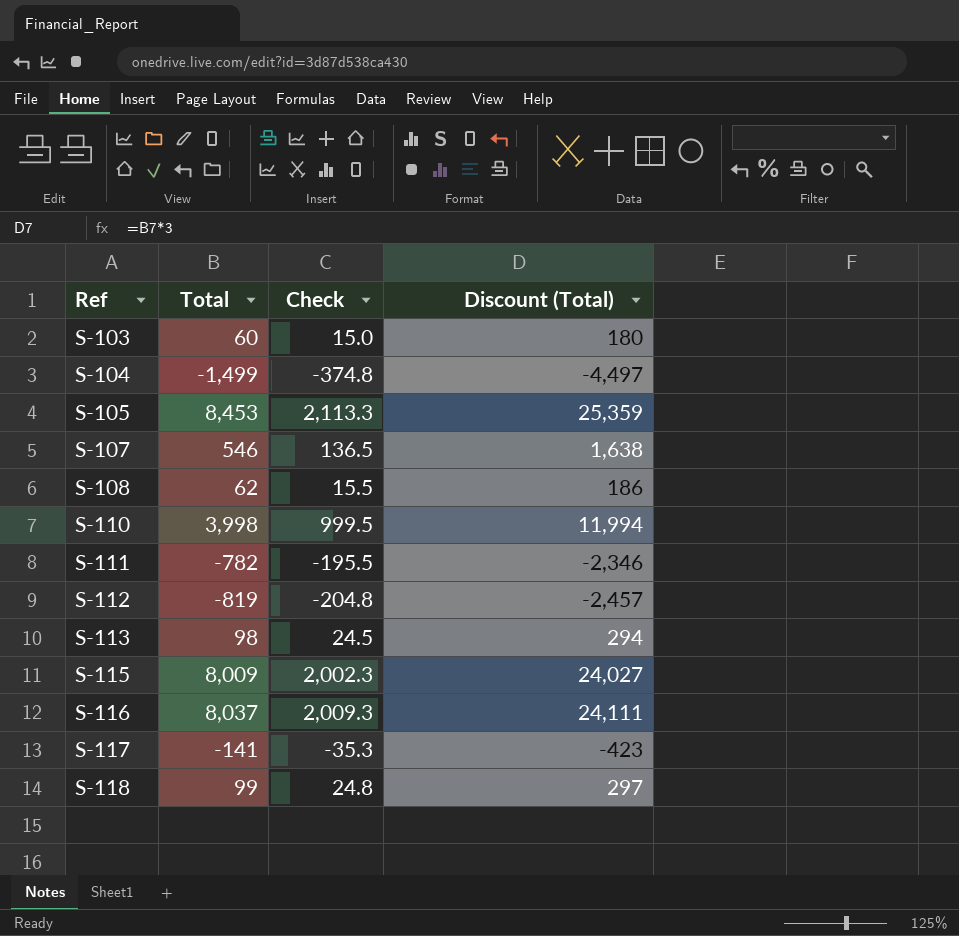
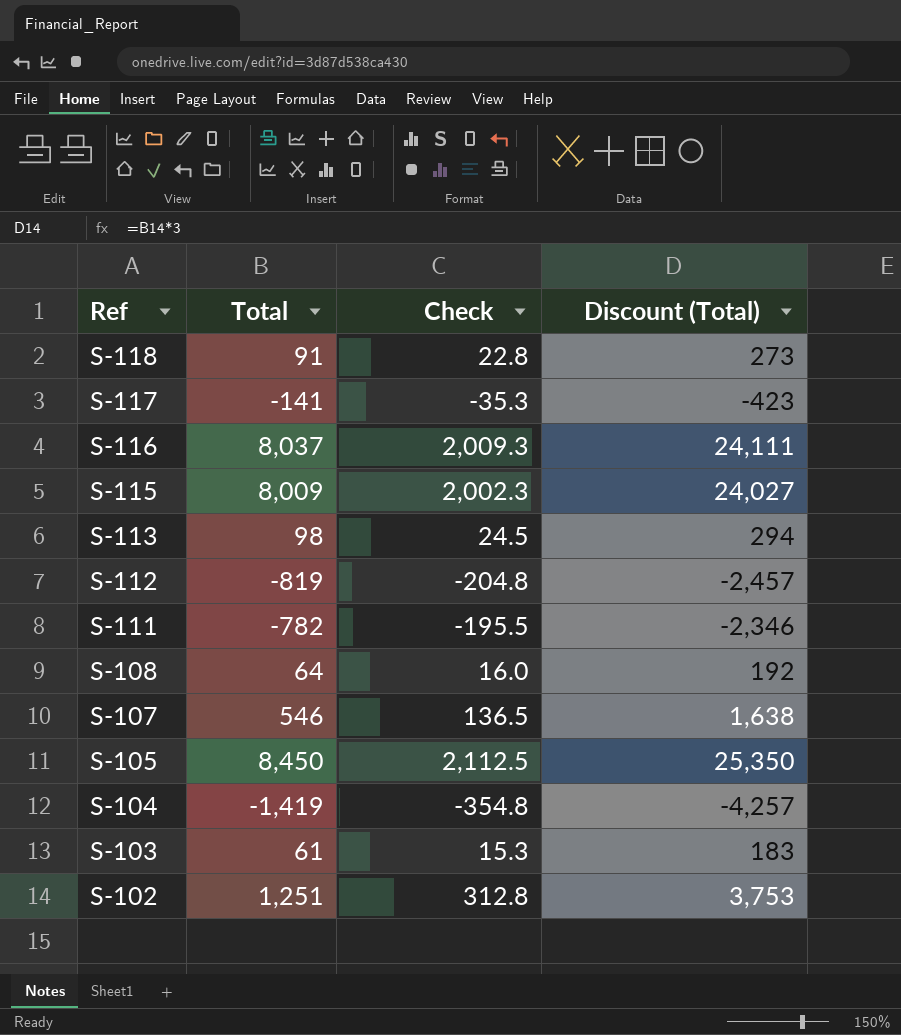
row order: Ref ascending -> Ref descending
row S-110: 3,998 | 999.5 | 11,994 -> none
S-118 | Total: 99 -> 91
S-118 | Check: 24.8 -> 22.8
S-118 | Discount (Total): 297 -> 273
S-108 | Total: 62 -> 64
S-108 | Check: 15.5 -> 16.0
S-108 | Discount (Total): 186 -> 192
S-105 | Total: 8,453 -> 8,450
S-105 | Check: 2,113.3 -> 2,112.5
S-105 | Discount (Total): 25,359 -> 25,350
S-104 | Total: -1,499 -> -1,419
S-104 | Check: -374.8 -> -354.8
S-104 | Discount (Total): -4,497 -> -4,257
S-103 | Total: 60 -> 61
S-103 | Check: 15.0 -> 15.3
S-103 | Discount (Total): 180 -> 183
row S-102: none -> 1,251 | 312.8 | 3,753

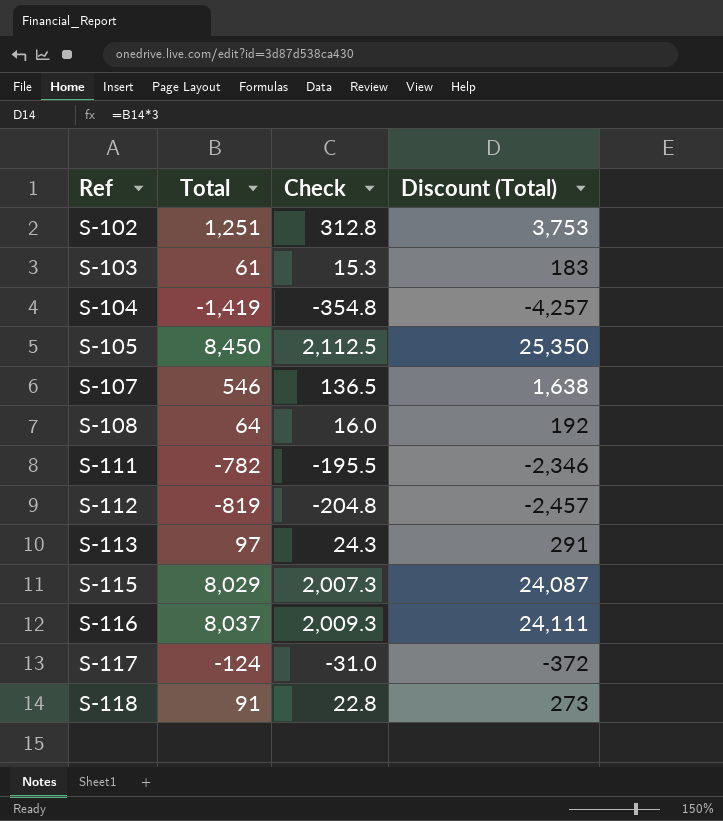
row order: Ref descending -> Ref ascending
S-113 | Total: 98 -> 97
S-113 | Check: 24.5 -> 24.3
S-113 | Discount (Total): 294 -> 291
S-115 | Total: 8,009 -> 8,029
S-115 | Check: 2,002.3 -> 2,007.3
S-115 | Discount (Total): 24,027 -> 24,087
S-117 | Total: -141 -> -124
S-117 | Check: -35.3 -> -31.0
S-117 | Discount (Total): -423 -> -372

